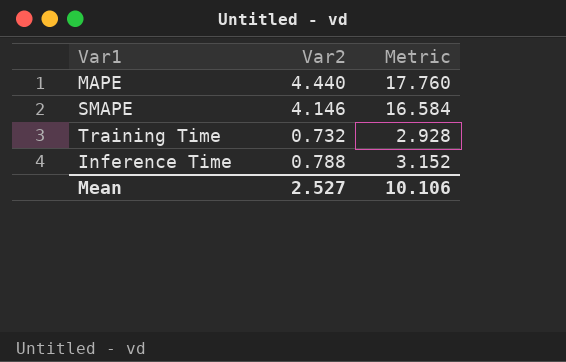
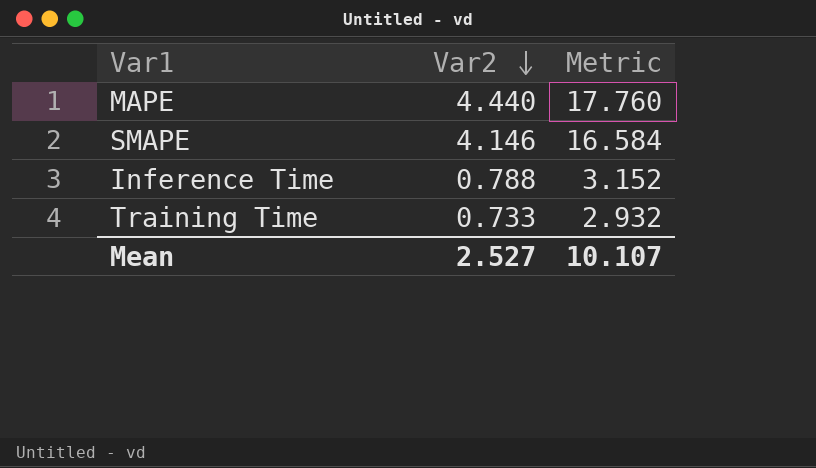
row order: none -> Var2 descending
Training Time | Var2: 0.732 -> 0.733
Training Time | Metric: 2.928 -> 2.932
Mean | Metric: 10.106 -> 10.107

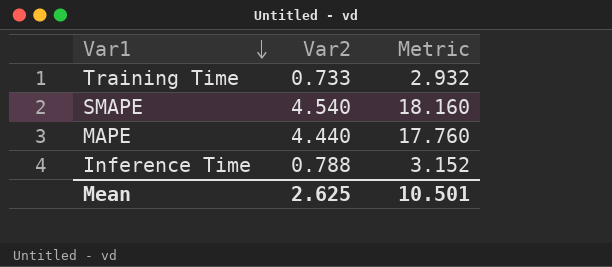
row order: Var2 descending -> Var1 descending
SMAPE | Var2: 4.146 -> 4.540
SMAPE | Metric: 16.584 -> 18.160
Mean | Var2: 2.527 -> 2.625
Mean | Metric: 10.107 -> 10.501

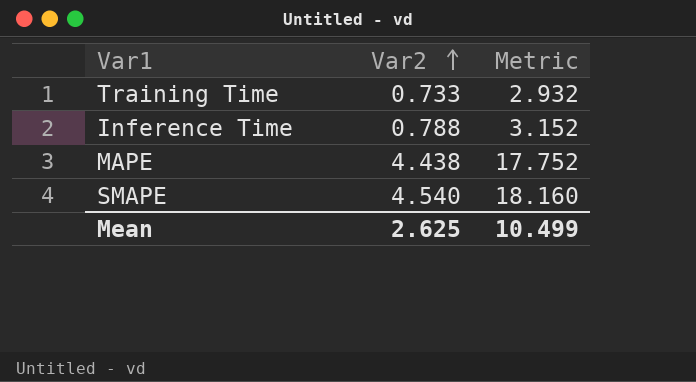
row order: Var1 descending -> Var2 ascending
MAPE | Var2: 4.440 -> 4.438
MAPE | Metric: 17.760 -> 17.752
Mean | Metric: 10.501 -> 10.499

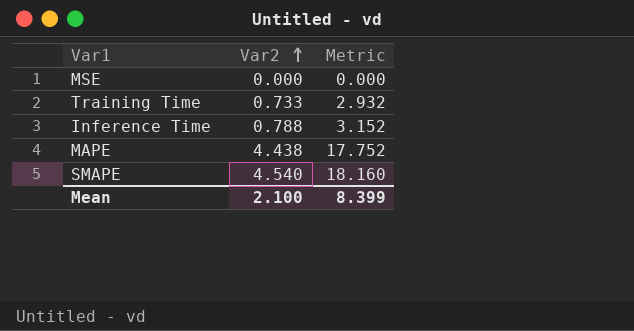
row MSE: none -> 0.000 | 0.000
Mean | Var2: 2.625 -> 2.100
Mean | Metric: 10.499 -> 8.399

